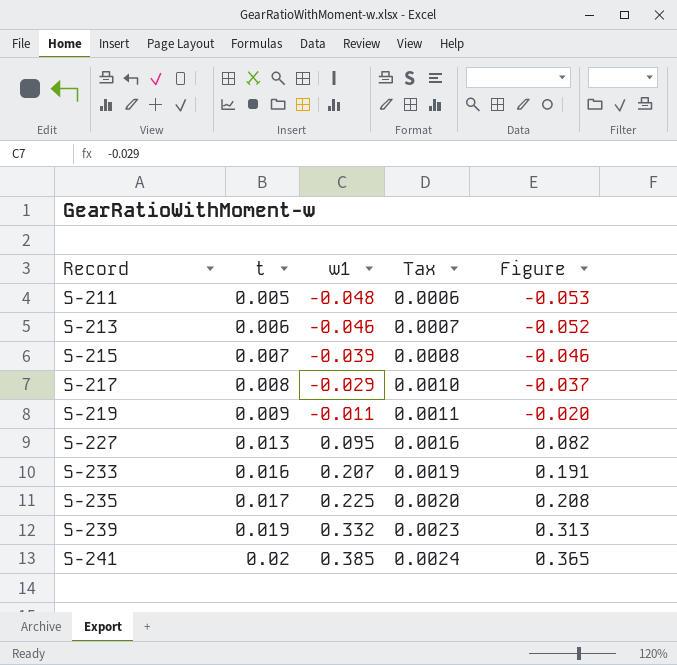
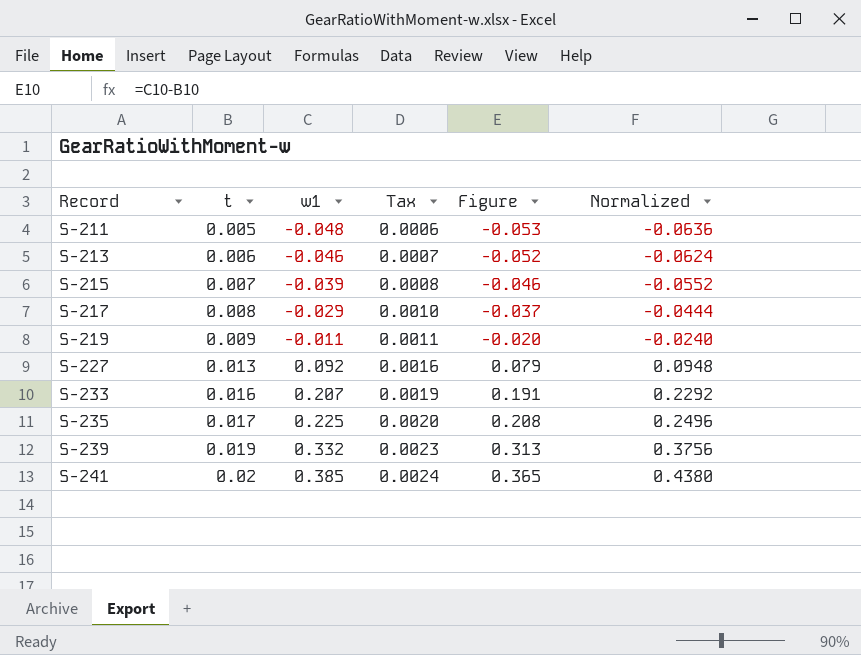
column Normalized | formula: none -> [Figure] * 1.2
S-227 | w1: 0.095 -> 0.092
S-227 | Figure: 0.082 -> 0.079

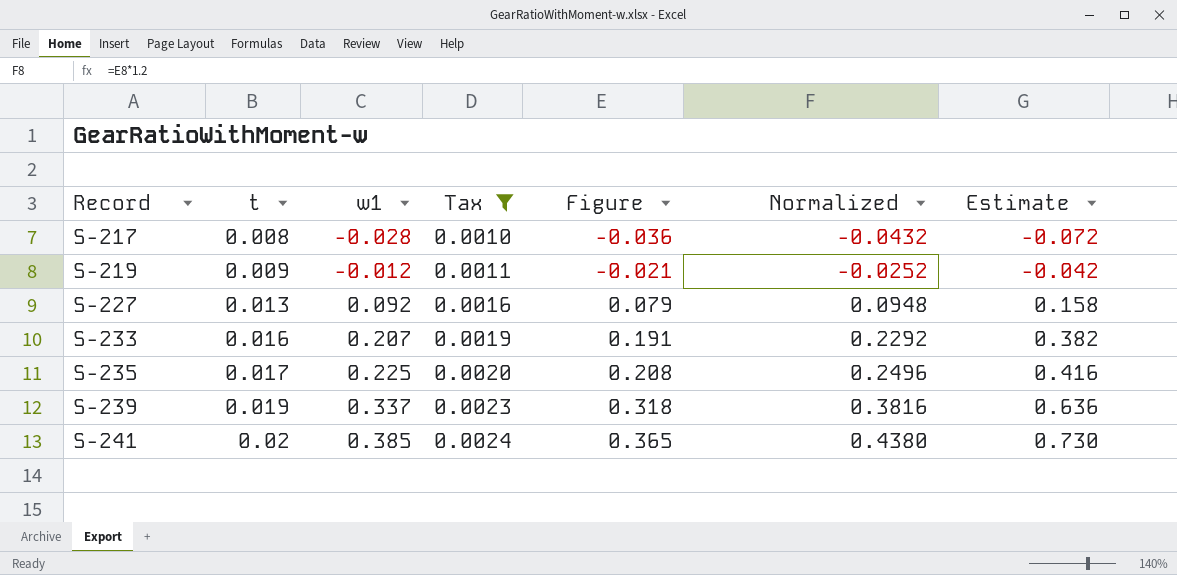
filter: none -> Tax >= 0.0010
column Estimate | formula: none -> [Figure] * 2
S-217 | w1: -0.029 -> -0.028
S-217 | Figure: -0.037 -> -0.036
S-217 | Normalized: -0.0444 -> -0.0432
S-219 | w1: -0.011 -> -0.012
S-219 | Figure: -0.020 -> -0.021
S-219 | Normalized: -0.0240 -> -0.0252
S-239 | w1: 0.332 -> 0.337
S-239 | Figure: 0.313 -> 0.318
S-239 | Normalized: 0.3756 -> 0.3816

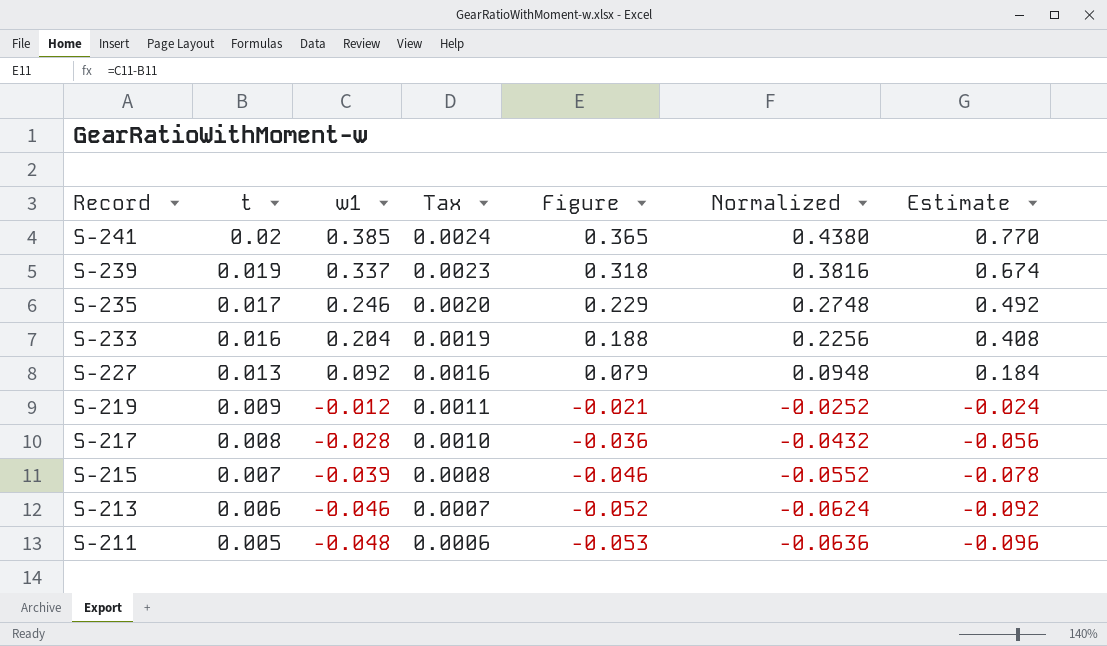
filter: Tax >= 0.0010 -> none
row order: Record ascending -> Record descending
column Estimate | formula: [Figure] * 2 -> [w1] * 2
S-235 | w1: 0.225 -> 0.246
S-235 | Figure: 0.208 -> 0.229
S-235 | Normalized: 0.2496 -> 0.2748
S-233 | w1: 0.207 -> 0.204
S-233 | Figure: 0.191 -> 0.188
S-233 | Normalized: 0.2292 -> 0.2256

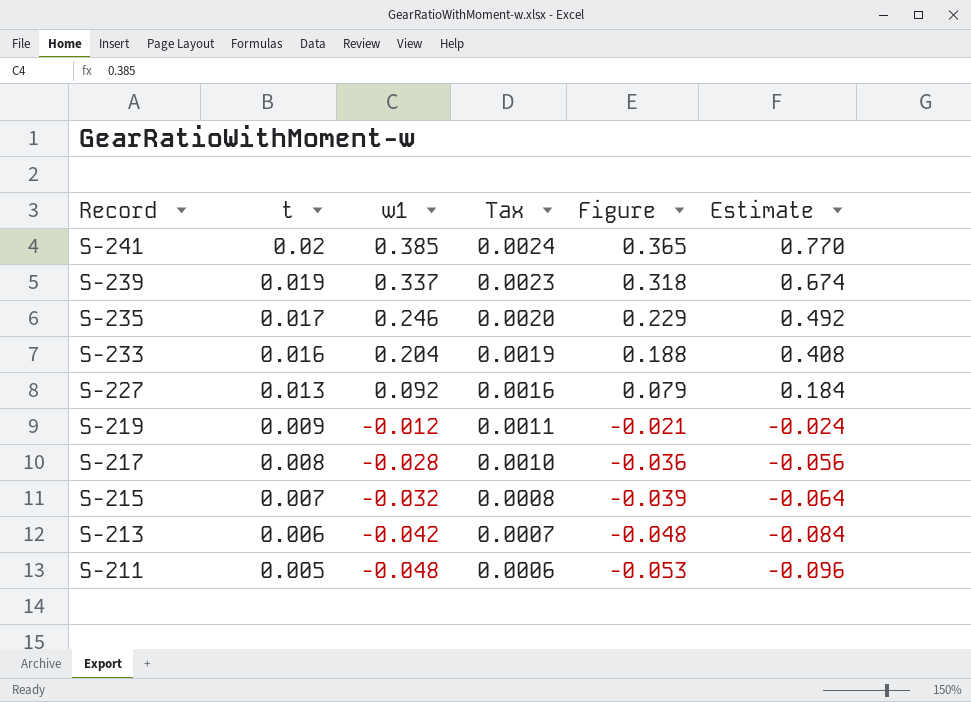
column Normalized | formula: [Figure] * 1.2 -> none
S-215 | w1: -0.039 -> -0.032
S-215 | Figure: -0.046 -> -0.039
S-215 | Estimate: -0.078 -> -0.064
S-213 | w1: -0.046 -> -0.042
S-213 | Figure: -0.052 -> -0.048
S-213 | Estimate: -0.092 -> -0.084

